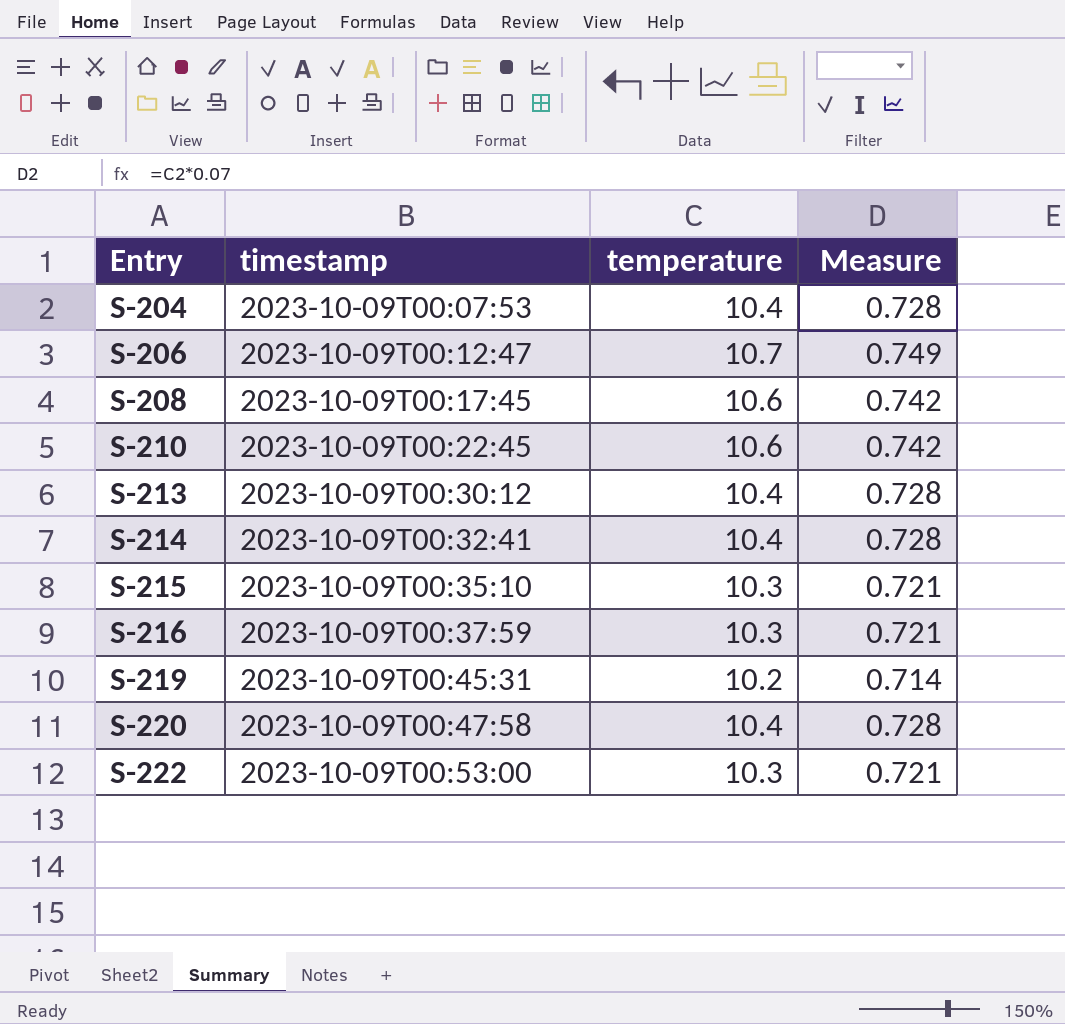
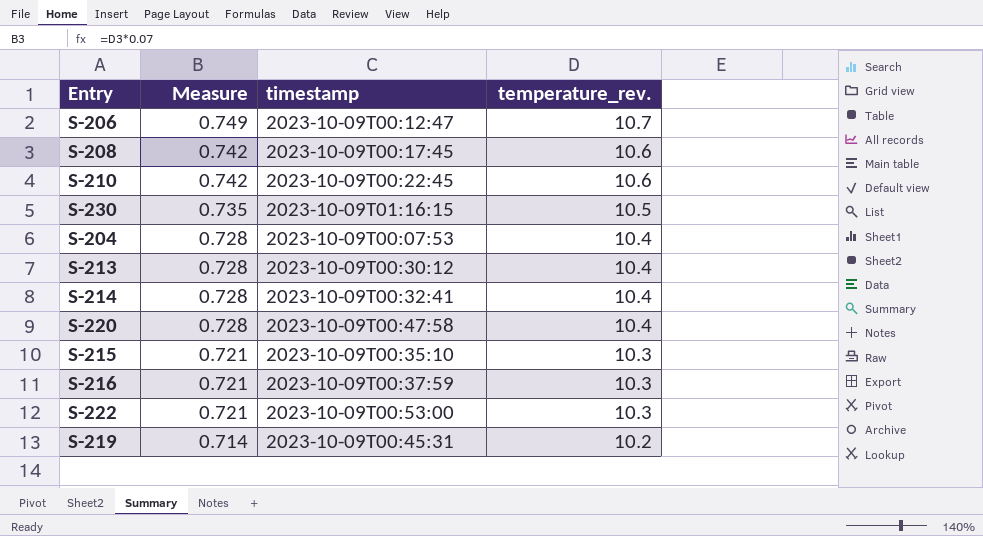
row order: Entry ascending -> Measure descending
column Measure | position: 4 -> 2
column name: temperature -> temperature_rev.
row S-230: none -> 0.735 | 2023-10-09T01:16:15 | 10.5

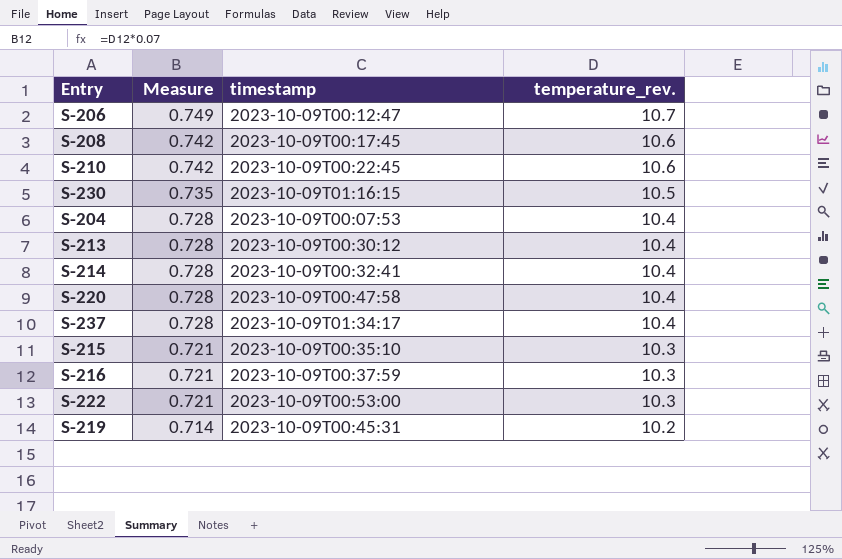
row S-237: none -> 0.728 | 2023-10-09T01:34:17 | 10.4

